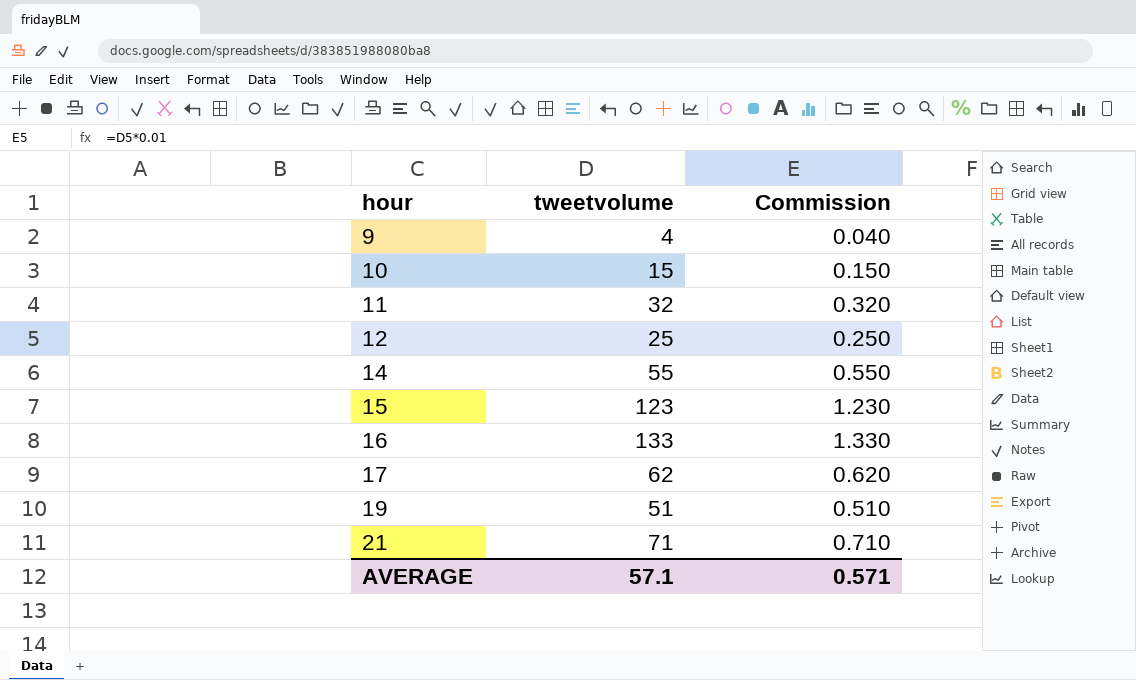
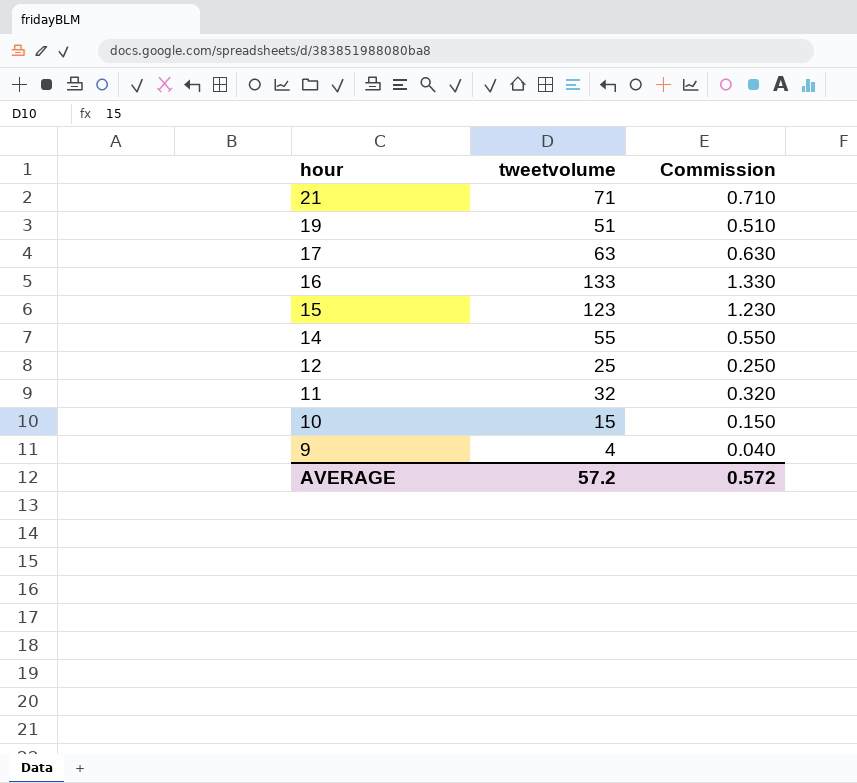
row order: hour ascending -> hour descending
17 | tweetvolume: 62 -> 63
17 | Commission: 0.620 -> 0.630
AVERAGE | tweetvolume: 57.1 -> 57.2
AVERAGE | Commission: 0.571 -> 0.572

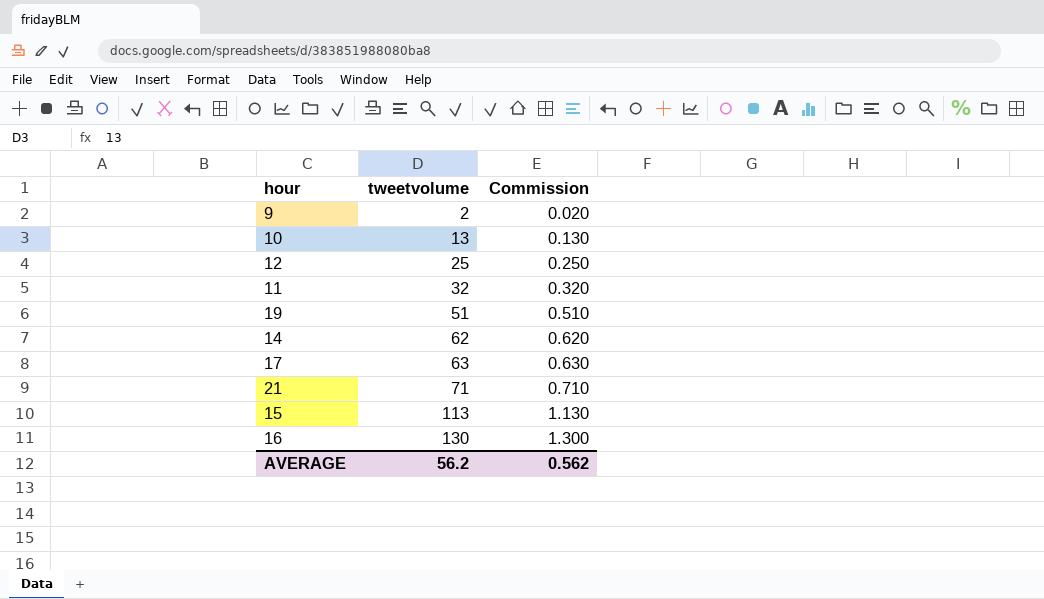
row order: hour descending -> tweetvolume ascending
9 | tweetvolume: 4 -> 2
9 | Commission: 0.040 -> 0.020
10 | tweetvolume: 15 -> 13
10 | Commission: 0.150 -> 0.130
14 | tweetvolume: 55 -> 62
14 | Commission: 0.550 -> 0.620
15 | tweetvolume: 123 -> 113
15 | Commission: 1.230 -> 1.130
16 | tweetvolume: 133 -> 130
16 | Commission: 1.330 -> 1.300
AVERAGE | tweetvolume: 57.2 -> 56.2
AVERAGE | Commission: 0.572 -> 0.562

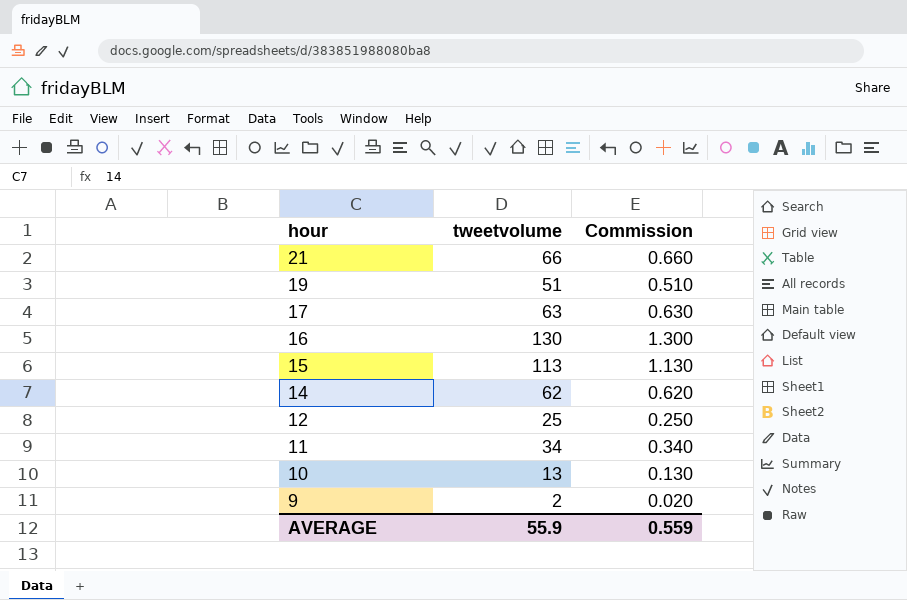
row order: tweetvolume ascending -> hour descending
21 | tweetvolume: 71 -> 66
21 | Commission: 0.710 -> 0.660
11 | tweetvolume: 32 -> 34
11 | Commission: 0.320 -> 0.340
AVERAGE | tweetvolume: 56.2 -> 55.9
AVERAGE | Commission: 0.562 -> 0.559

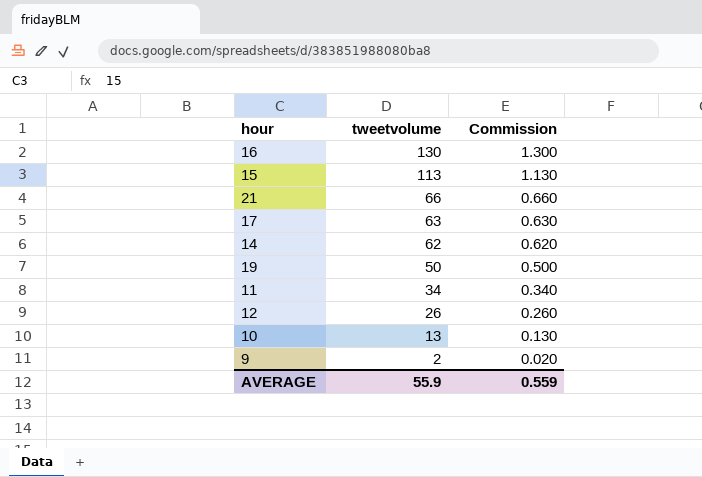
row order: hour descending -> tweetvolume descending
19 | tweetvolume: 51 -> 50
19 | Commission: 0.510 -> 0.500
12 | tweetvolume: 25 -> 26
12 | Commission: 0.250 -> 0.260

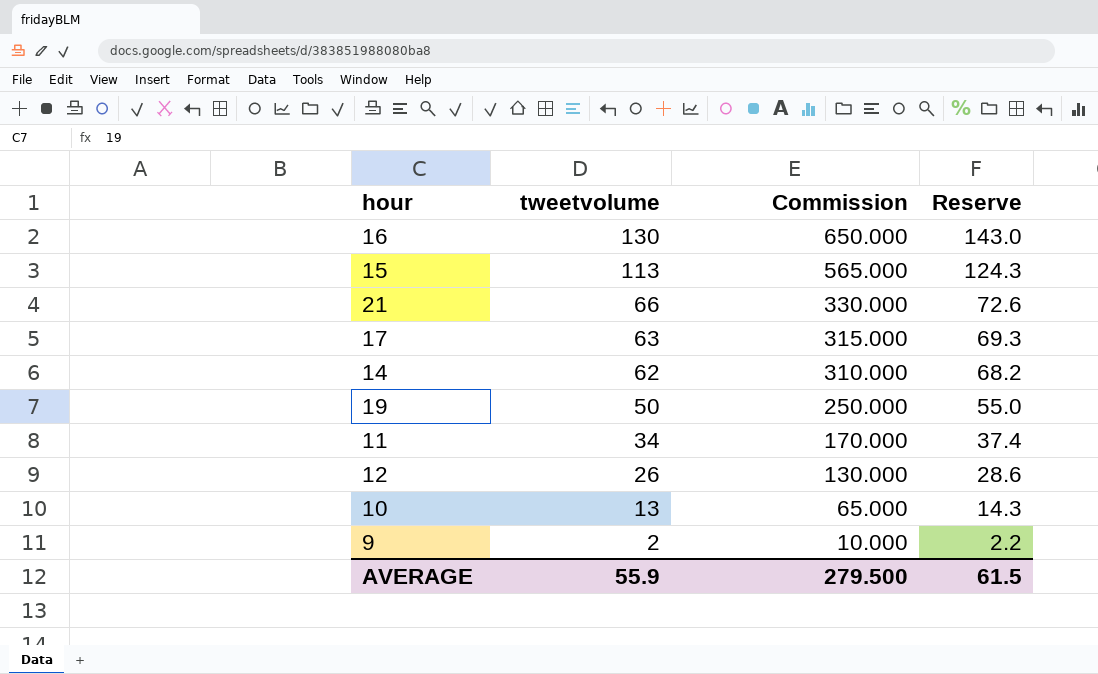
column Commission | formula: [tweetvolume] * 0.01 -> [tweetvolume] * 5
column Reserve | formula: none -> [tweetvolume] * 1.1
AVERAGE | Commission: 0.559 -> 279.500

